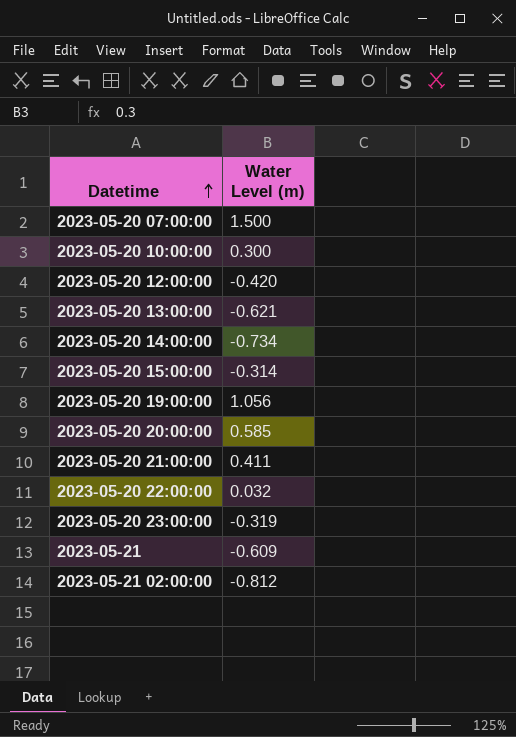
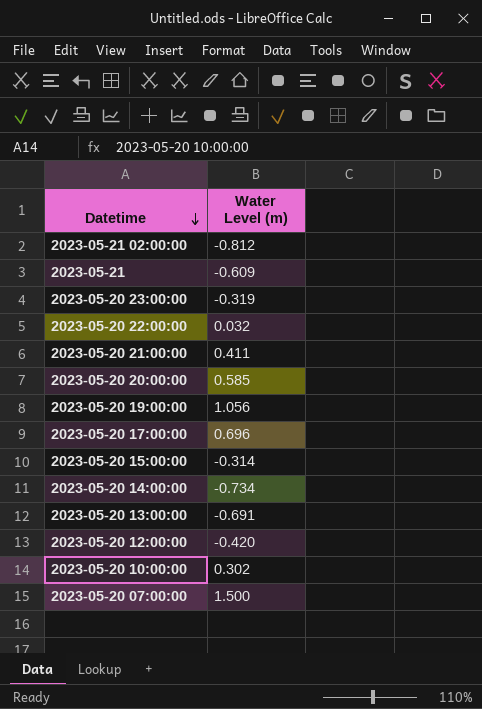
row order: Datetime ascending -> Datetime descending
row 2023-05-20 17:00:00: none -> 0.696
2023-05-20 13:00:00 | Water Level (m): -0.621 -> -0.691
2023-05-20 10:00:00 | Water Level (m): 0.300 -> 0.302

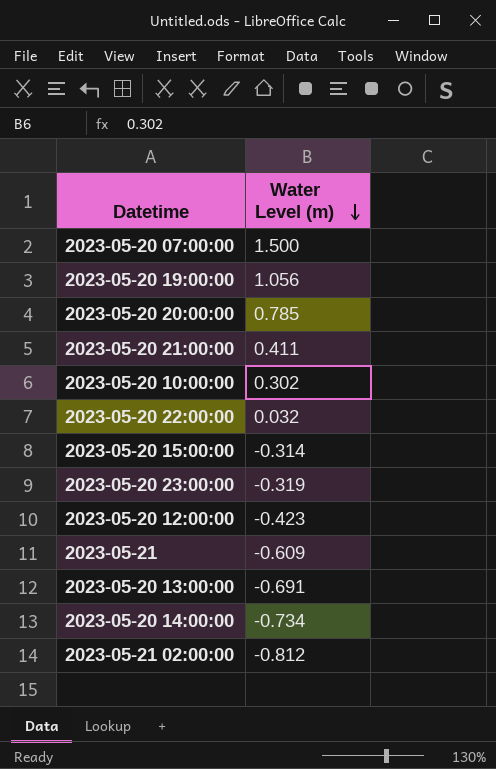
row order: Datetime descending -> Water Level (m) descending
row 2023-05-20 17:00:00: 0.696 -> none
2023-05-20 20:00:00 | Water Level (m): 0.585 -> 0.785
2023-05-20 12:00:00 | Water Level (m): -0.420 -> -0.423

